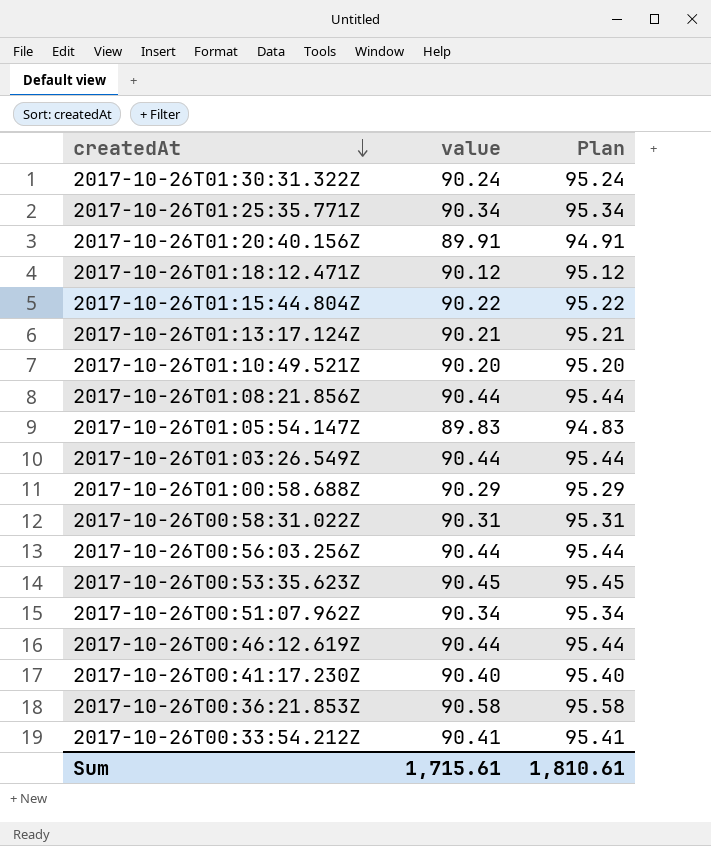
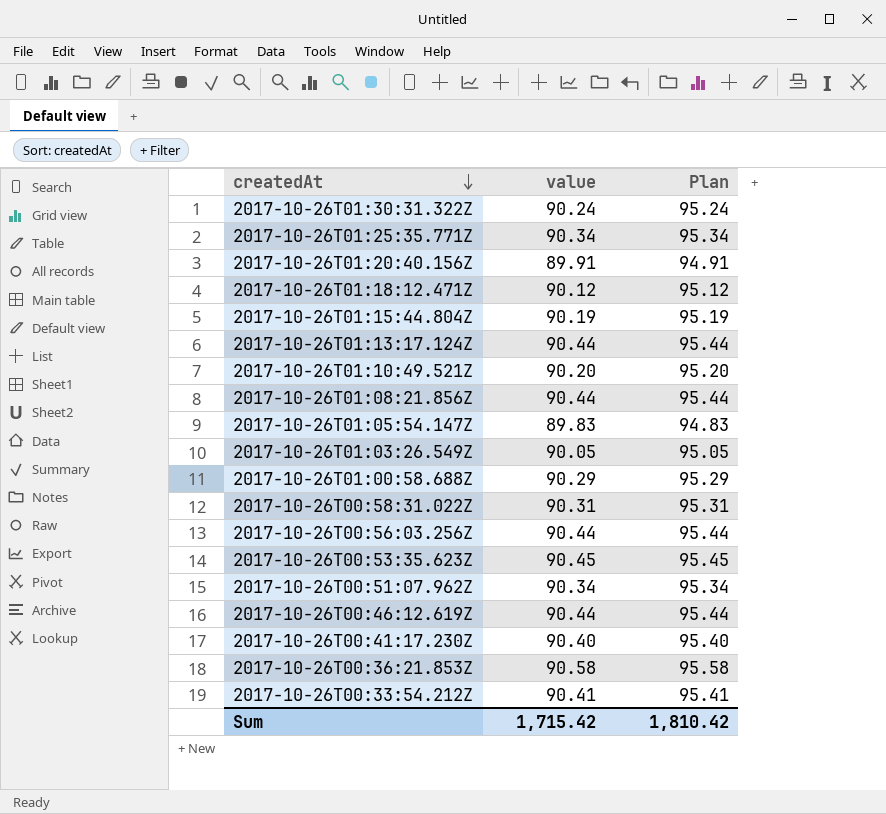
2017-10-26T01:15:44.804Z | value: 90.22 -> 90.19
2017-10-26T01:15:44.804Z | Plan: 95.22 -> 95.19
2017-10-26T01:13:17.124Z | value: 90.21 -> 90.44
2017-10-26T01:13:17.124Z | Plan: 95.21 -> 95.44
2017-10-26T01:03:26.549Z | value: 90.44 -> 90.05
2017-10-26T01:03:26.549Z | Plan: 95.44 -> 95.05
Sum | value: 1,715.61 -> 1,715.42
Sum | Plan: 1,810.61 -> 1,810.42

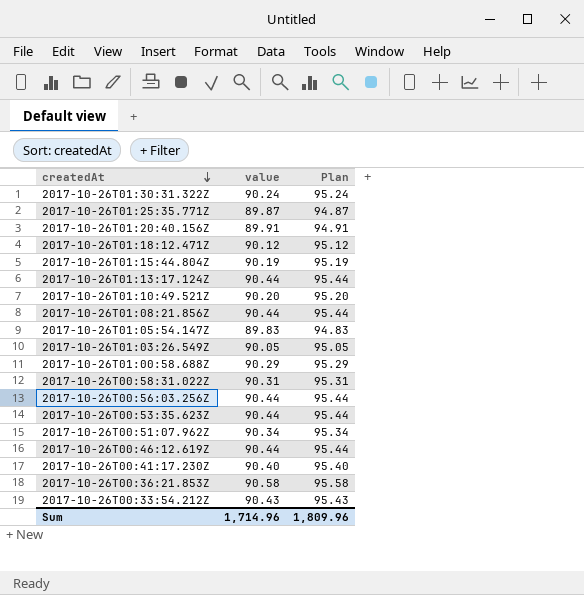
2017-10-26T01:25:35.771Z | value: 90.34 -> 89.87
2017-10-26T01:25:35.771Z | Plan: 95.34 -> 94.87
2017-10-26T00:53:35.623Z | value: 90.45 -> 90.44
2017-10-26T00:53:35.623Z | Plan: 95.45 -> 95.44
2017-10-26T00:33:54.212Z | value: 90.41 -> 90.43
2017-10-26T00:33:54.212Z | Plan: 95.41 -> 95.43
Sum | value: 1,715.42 -> 1,714.96
Sum | Plan: 1,810.42 -> 1,809.96

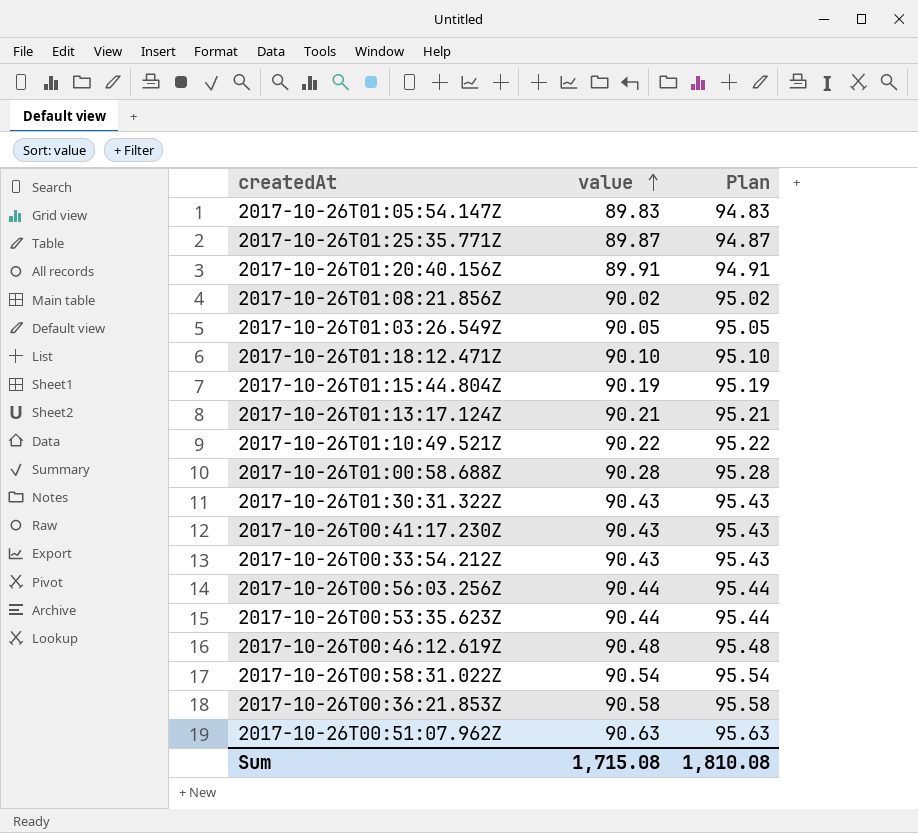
row order: createdAt descending -> value ascending
2017-10-26T01:08:21.856Z | value: 90.44 -> 90.02
2017-10-26T01:08:21.856Z | Plan: 95.44 -> 95.02
2017-10-26T01:18:12.471Z | value: 90.12 -> 90.10
2017-10-26T01:18:12.471Z | Plan: 95.12 -> 95.10
2017-10-26T01:13:17.124Z | value: 90.44 -> 90.21
2017-10-26T01:13:17.124Z | Plan: 95.44 -> 95.21
2017-10-26T01:10:49.521Z | value: 90.20 -> 90.22
2017-10-26T01:10:49.521Z | Plan: 95.20 -> 95.22
2017-10-26T01:00:58.688Z | value: 90.29 -> 90.28
2017-10-26T01:00:58.688Z | Plan: 95.29 -> 95.28
2017-10-26T01:30:31.322Z | value: 90.24 -> 90.43
2017-10-26T01:30:31.322Z | Plan: 95.24 -> 95.43
2017-10-26T00:41:17.230Z | value: 90.40 -> 90.43
2017-10-26T00:41:17.230Z | Plan: 95.40 -> 95.43
2017-10-26T00:46:12.619Z | value: 90.44 -> 90.48
2017-10-26T00:46:12.619Z | Plan: 95.44 -> 95.48
2017-10-26T00:58:31.022Z | value: 90.31 -> 90.54
2017-10-26T00:58:31.022Z | Plan: 95.31 -> 95.54
2017-10-26T00:51:07.962Z | value: 90.34 -> 90.63
2017-10-26T00:51:07.962Z | Plan: 95.34 -> 95.63
Sum | value: 1,714.96 -> 1,715.08
Sum | Plan: 1,809.96 -> 1,810.08

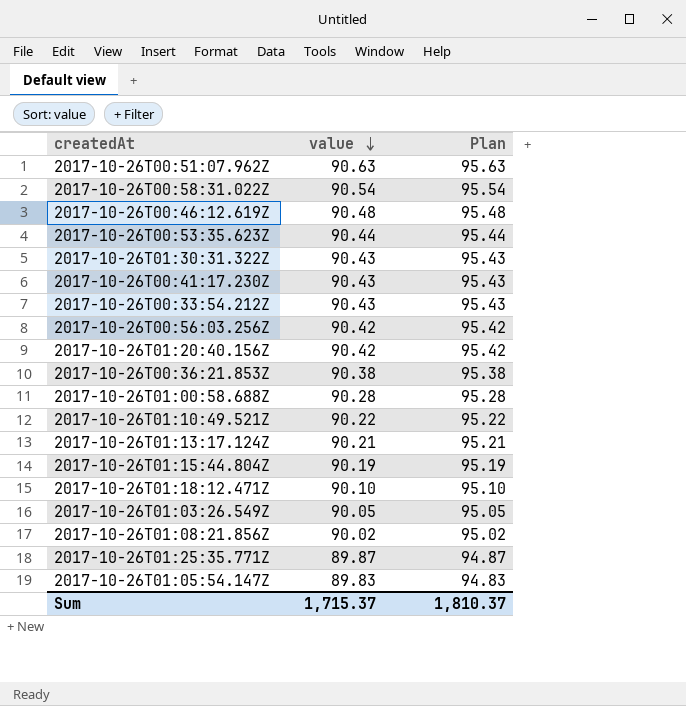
row order: value ascending -> value descending
2017-10-26T00:56:03.256Z | value: 90.44 -> 90.42
2017-10-26T00:56:03.256Z | Plan: 95.44 -> 95.42
2017-10-26T01:20:40.156Z | value: 89.91 -> 90.42
2017-10-26T01:20:40.156Z | Plan: 94.91 -> 95.42
2017-10-26T00:36:21.853Z | value: 90.58 -> 90.38
2017-10-26T00:36:21.853Z | Plan: 95.58 -> 95.38
Sum | value: 1,715.08 -> 1,715.37
Sum | Plan: 1,810.08 -> 1,810.37

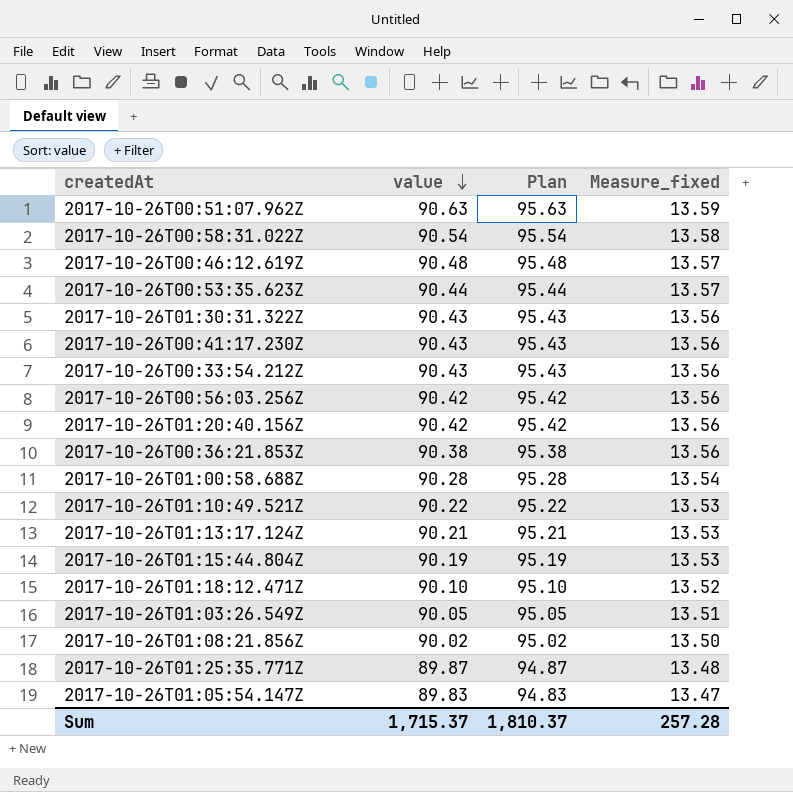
column Measure_fixed | formula: none -> [value] * 0.15

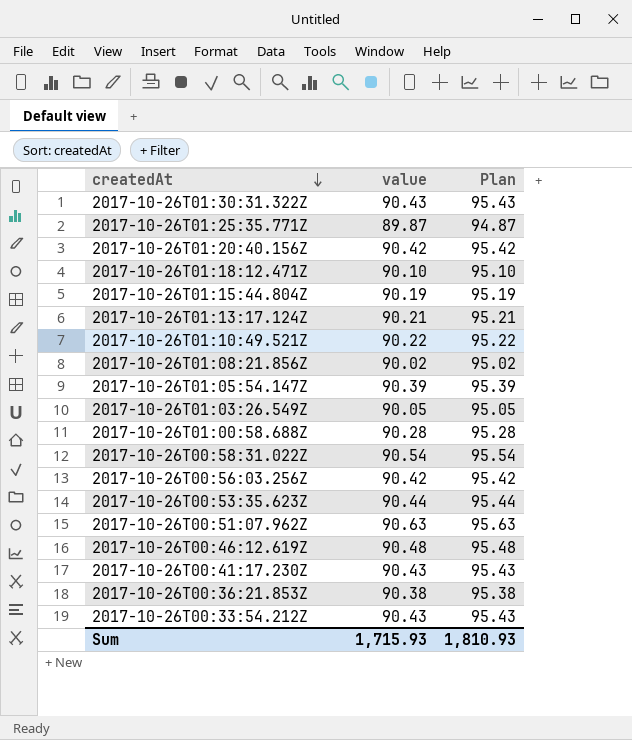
row order: value descending -> createdAt descending
column Measure_fixed | formula: [value] * 0.15 -> none
2017-10-26T01:05:54.147Z | value: 89.83 -> 90.39
2017-10-26T01:05:54.147Z | Plan: 94.83 -> 95.39
Sum | value: 1,715.37 -> 1,715.93
Sum | Plan: 1,810.37 -> 1,810.93

